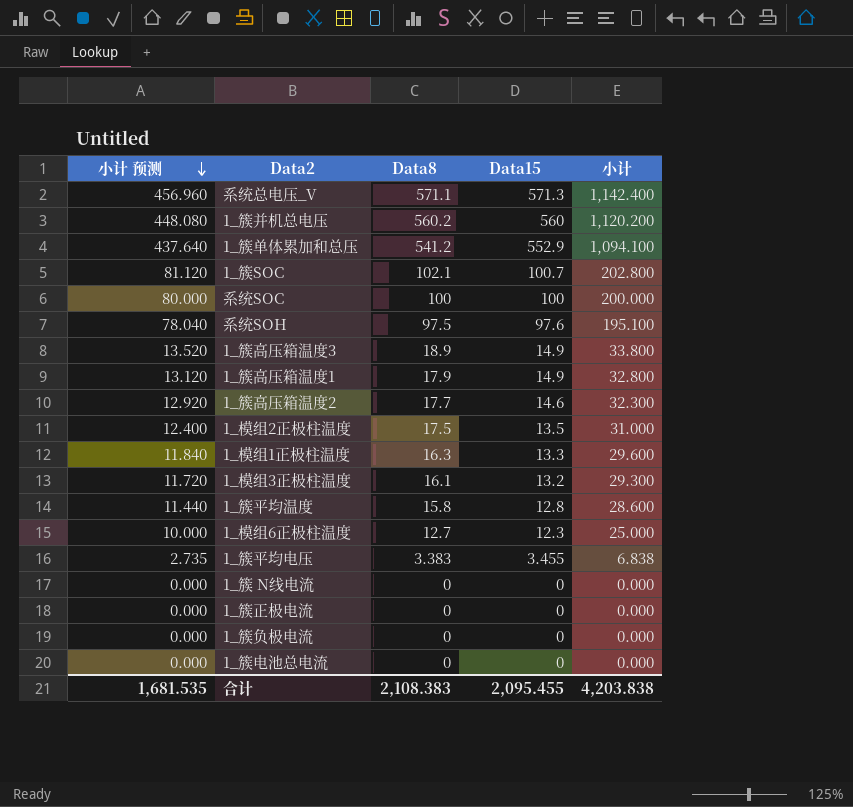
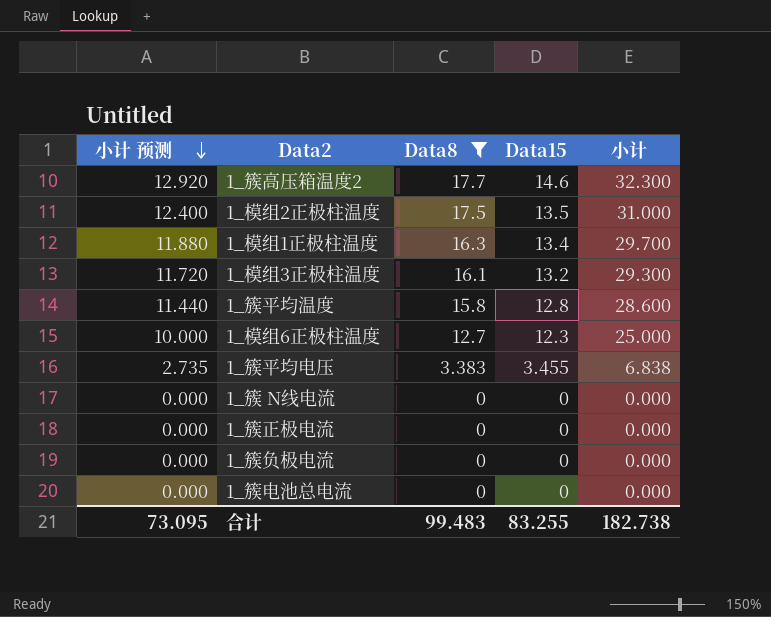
filter: none -> Data8 <= 17.7
1_模组1正极柱温度 | 小计 预测: 11.840 -> 11.880
1_模组1正极柱温度 | Data15: 13.3 -> 13.4
1_模组1正极柱温度 | 小计: 29.600 -> 29.700
合计 | 小计 预测: 1,681.535 -> 73.095
合计 | Data8: 2,108.383 -> 99.483
合计 | Data15: 2,095.455 -> 83.255
合计 | 小计: 4,203.838 -> 182.738

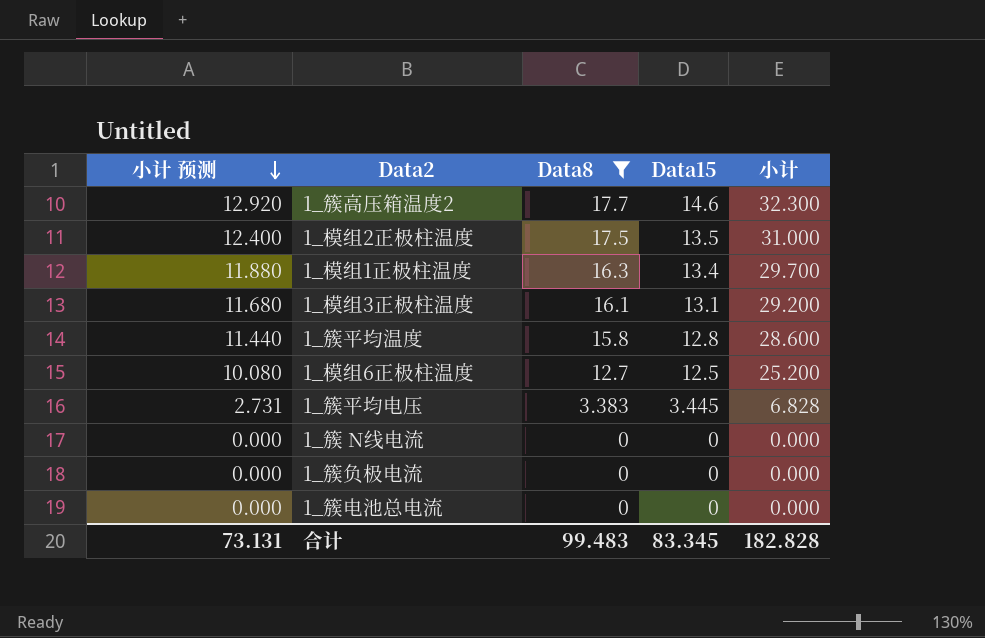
row 1_簇正极电流: 0.000 | 0 | 0 | 0.000 -> none
1_模组3正极柱温度 | 小计 预测: 11.720 -> 11.680
1_模组3正极柱温度 | Data15: 13.2 -> 13.1
1_模组3正极柱温度 | 小计: 29.300 -> 29.200
1_模组6正极柱温度 | 小计 预测: 10.000 -> 10.080
1_模组6正极柱温度 | Data15: 12.3 -> 12.5
1_模组6正极柱温度 | 小计: 25.000 -> 25.200
1_簇平均电压 | 小计 预测: 2.735 -> 2.731
1_簇平均电压 | Data15: 3.455 -> 3.445
1_簇平均电压 | 小计: 6.838 -> 6.828
合计 | 小计 预测: 73.095 -> 73.131
合计 | Data15: 83.255 -> 83.345
合计 | 小计: 182.738 -> 182.828

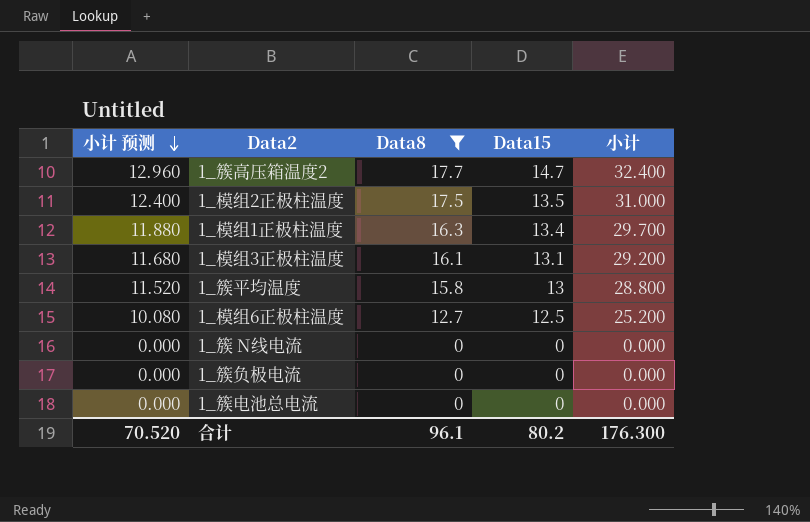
row 1_簇平均电压: 2.731 | 3.383 | 3.445 | 6.828 -> none
1_簇高压箱温度2 | 小计 预测: 12.920 -> 12.960
1_簇高压箱温度2 | Data15: 14.6 -> 14.7
1_簇高压箱温度2 | 小计: 32.300 -> 32.400
1_簇平均温度 | 小计 预测: 11.440 -> 11.520
1_簇平均温度 | Data15: 12.8 -> 13
1_簇平均温度 | 小计: 28.600 -> 28.800
合计 | 小计 预测: 73.131 -> 70.520
合计 | Data8: 99.483 -> 96.1
合计 | Data15: 83.345 -> 80.2
合计 | 小计: 182.828 -> 176.300

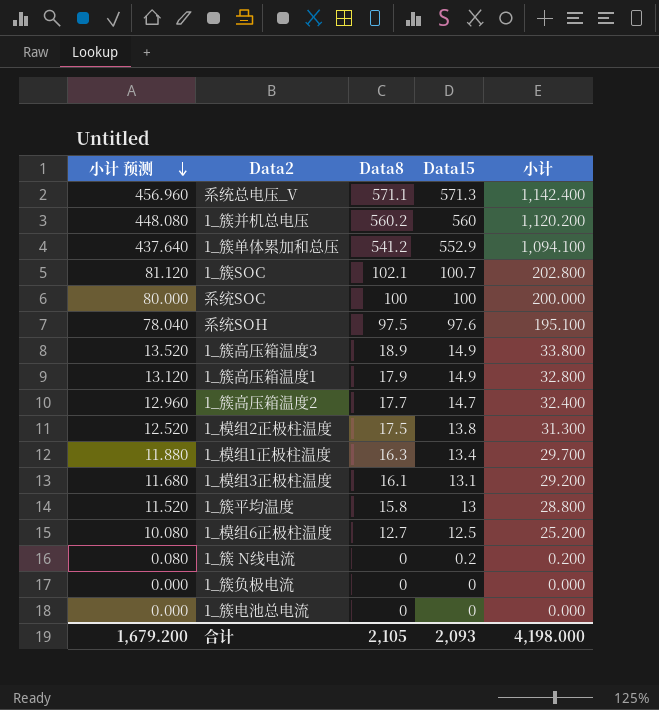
filter: Data8 <= 17.7 -> none
1_模组2正极柱温度 | 小计 预测: 12.400 -> 12.520
1_模组2正极柱温度 | Data15: 13.5 -> 13.8
1_模组2正极柱温度 | 小计: 31.000 -> 31.300
1_簇 N线电流 | 小计 预测: 0.000 -> 0.080
1_簇 N线电流 | Data15: 0 -> 0.2
1_簇 N线电流 | 小计: 0.000 -> 0.200
合计 | 小计 预测: 70.520 -> 1,679.200
合计 | Data8: 96.1 -> 2,105
合计 | Data15: 80.2 -> 2,093
合计 | 小计: 176.300 -> 4,198.000

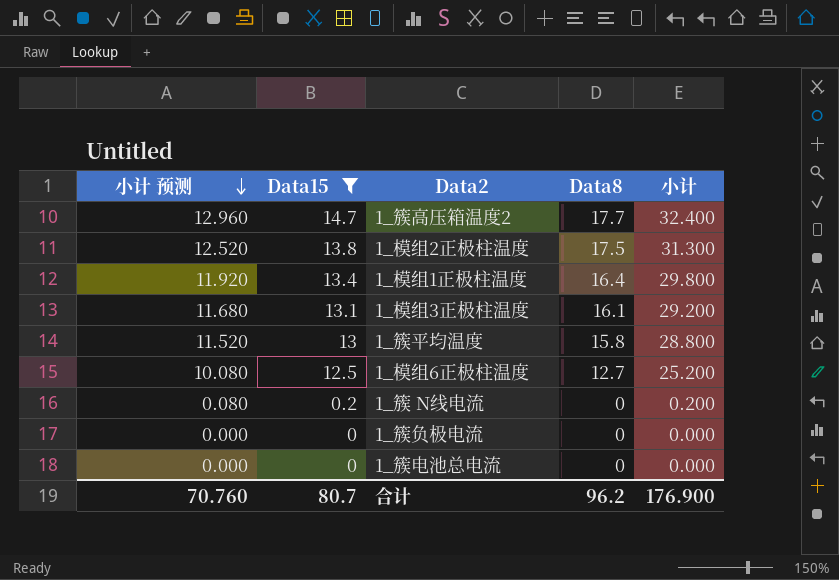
filter: none -> Data15 <= 14.7
column Data15 | position: 4 -> 2
1_模组1正极柱温度 | 小计 预测: 11.880 -> 11.920
1_模组1正极柱温度 | Data8: 16.3 -> 16.4
1_模组1正极柱温度 | 小计: 29.700 -> 29.800
合计 | 小计 预测: 1,679.200 -> 70.760
合计 | Data15: 2,093 -> 80.7
合计 | Data8: 2,105 -> 96.2
合计 | 小计: 4,198.000 -> 176.900

